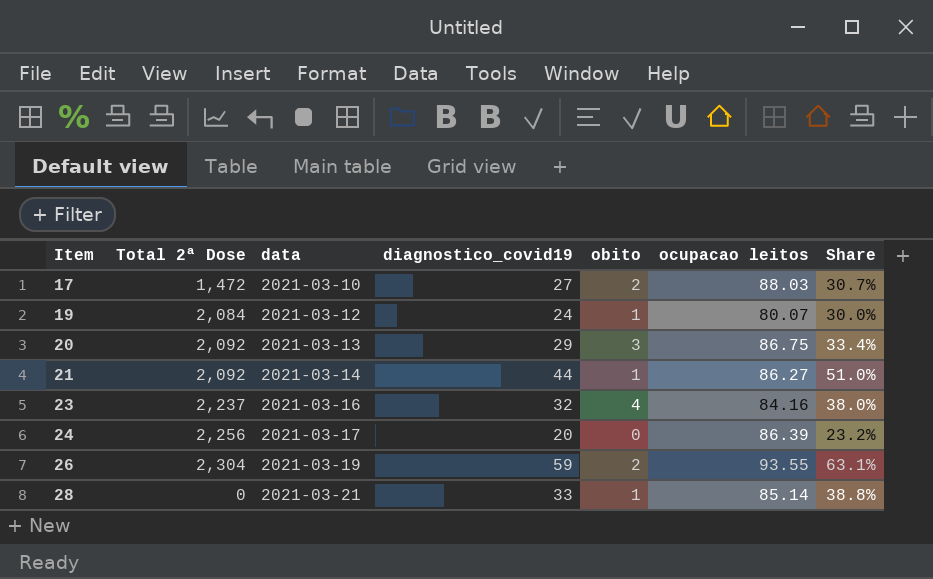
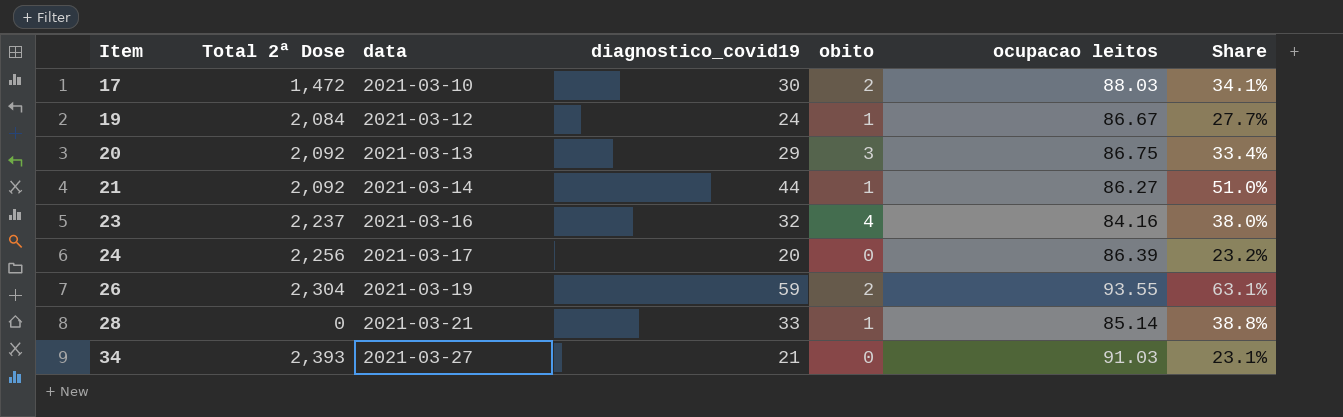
17 | diagnostico_covid19: 27 -> 30
17 | Share: 30.7% -> 34.1%
19 | ocupacao leitos: 80.07 -> 86.67
19 | Share: 30.0% -> 27.7%
row 34: none -> 2,393 | 2021-03-27 | 21 | 0 | 91.03 | 23.1%

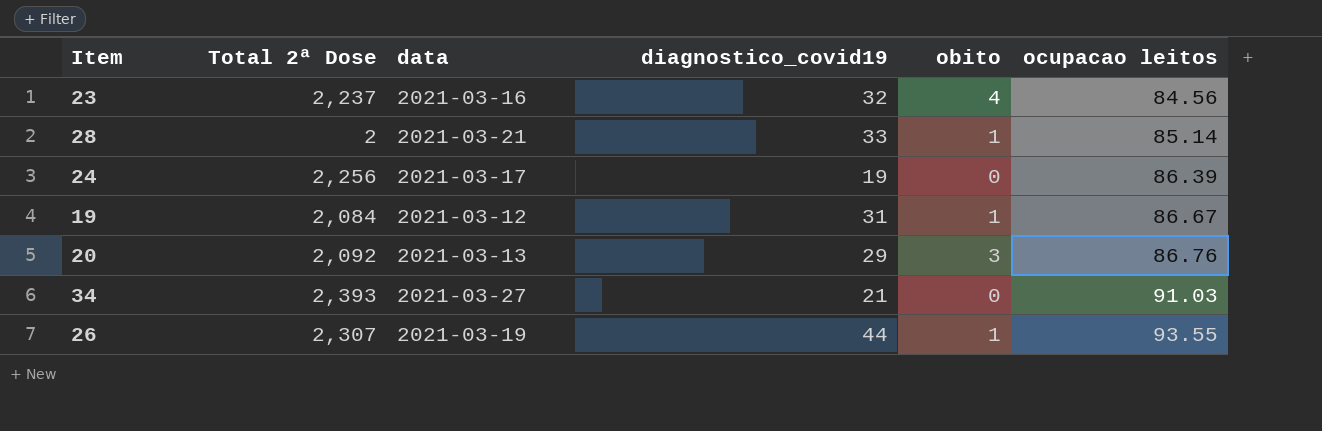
row order: Item ascending -> ocupacao leitos ascending
column Share | formula: [diagnostico_covid19] / [ocupacao leitos] -> none
row 17: 1,472 | 2021-03-10 | 30 | 2 | 88.03 | 34.1% -> none
row 21: 2,092 | 2021-03-14 | 44 | 1 | 86.27 | 51.0% -> none
23 | ocupacao leitos: 84.16 -> 84.56
28 | Total 2ª Dose: 0 -> 2
24 | diagnostico_covid19: 20 -> 19
19 | diagnostico_covid19: 24 -> 31
20 | ocupacao leitos: 86.75 -> 86.76
26 | Total 2ª Dose: 2,304 -> 2,307
26 | diagnostico_covid19: 59 -> 44
26 | obito: 2 -> 1

